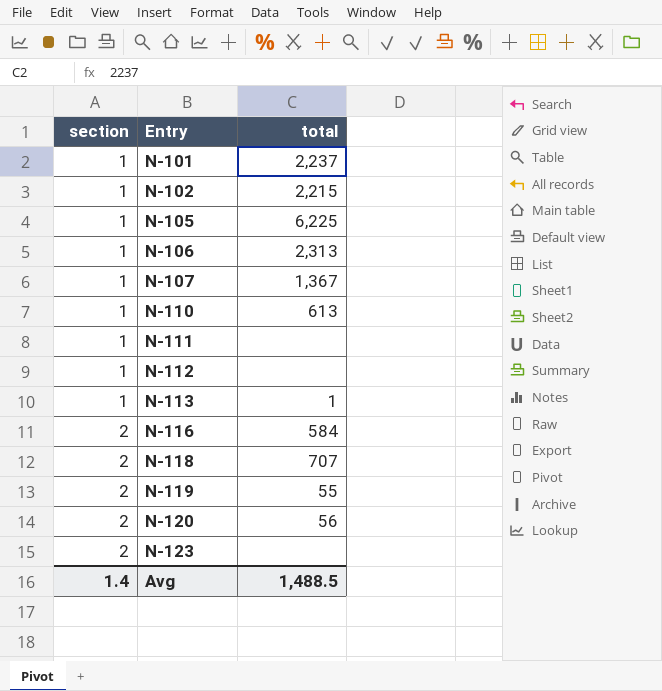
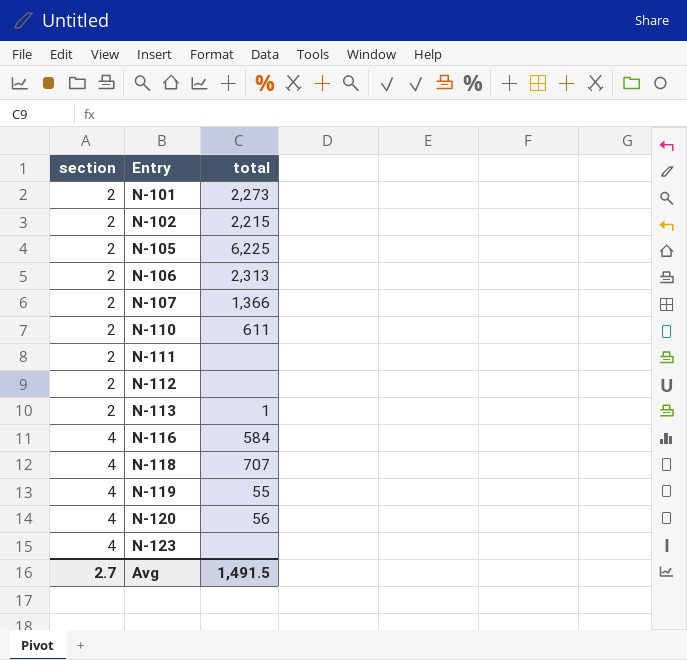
N-101 | section: 1 -> 2
N-101 | total: 2,237 -> 2,273
N-102 | section: 1 -> 2
N-105 | section: 1 -> 2
N-106 | section: 1 -> 2
N-107 | section: 1 -> 2
N-107 | total: 1,367 -> 1,366
N-110 | section: 1 -> 2
N-110 | total: 613 -> 611
N-111 | section: 1 -> 2
N-112 | section: 1 -> 2
N-113 | section: 1 -> 2
N-116 | section: 2 -> 4
N-118 | section: 2 -> 4
N-119 | section: 2 -> 4
N-120 | section: 2 -> 4
N-123 | section: 2 -> 4
Avg | section: 1.4 -> 2.7
Avg | total: 1,488.5 -> 1,491.5

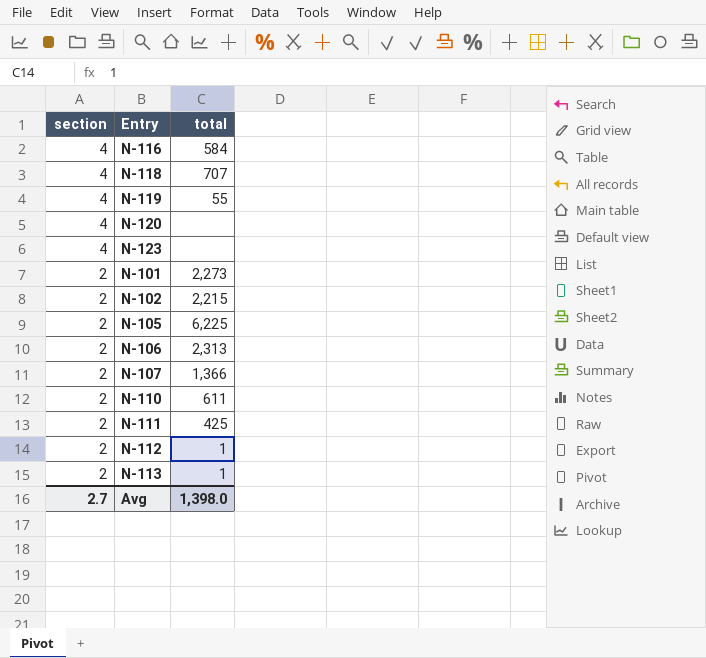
row order: section ascending -> section descending
N-120 | total: 56 -> none
N-111 | total: none -> 425
N-112 | total: none -> 1
Avg | total: 1,491.5 -> 1,398.0

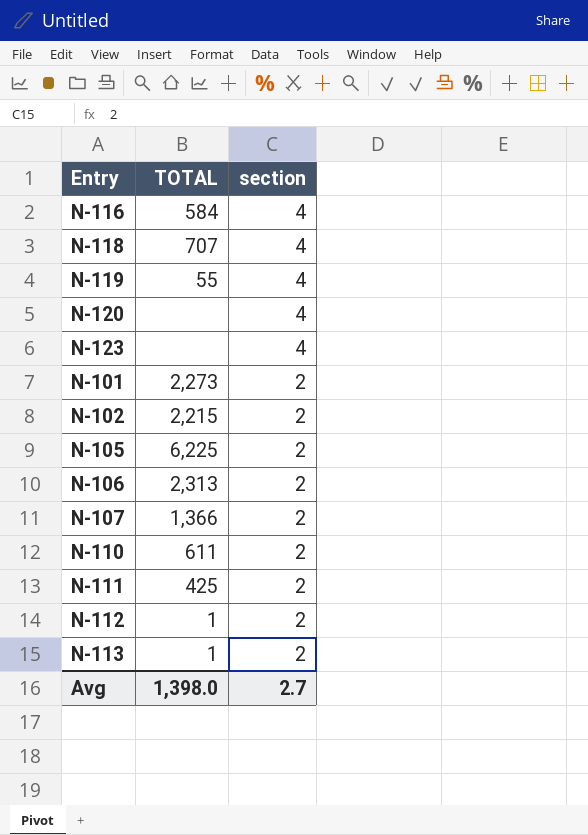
column name: total -> TOTAL
column section | position: 1 -> 3

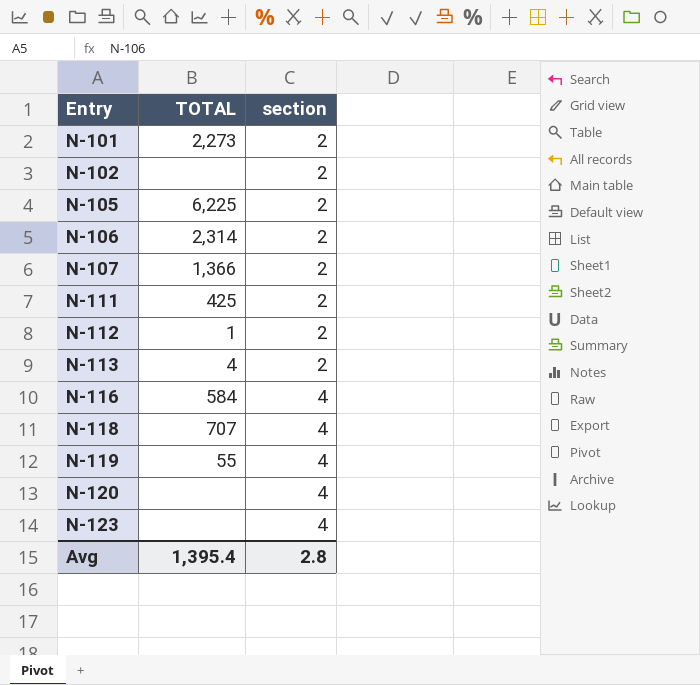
row order: section descending -> Entry ascending
row N-110: 611 | 2 -> none
N-102 | TOTAL: 2,215 -> none
N-106 | TOTAL: 2,313 -> 2,314
N-113 | TOTAL: 1 -> 4
Avg | TOTAL: 1,398.0 -> 1,395.4
Avg | section: 2.7 -> 2.8

